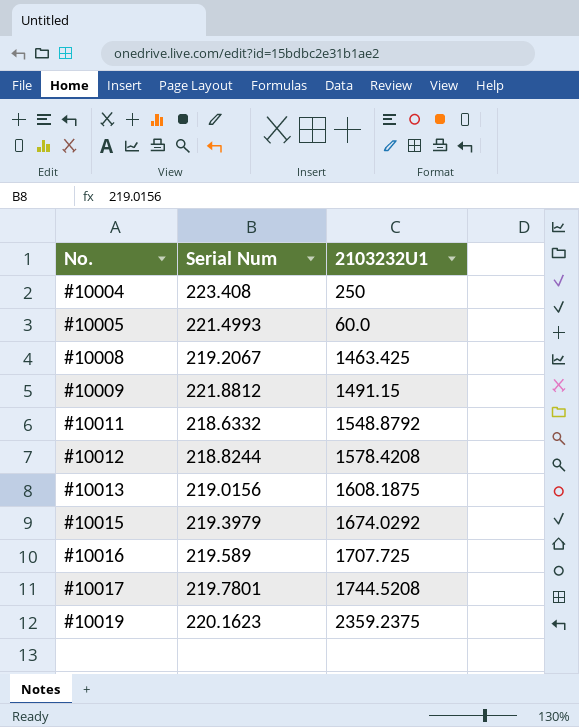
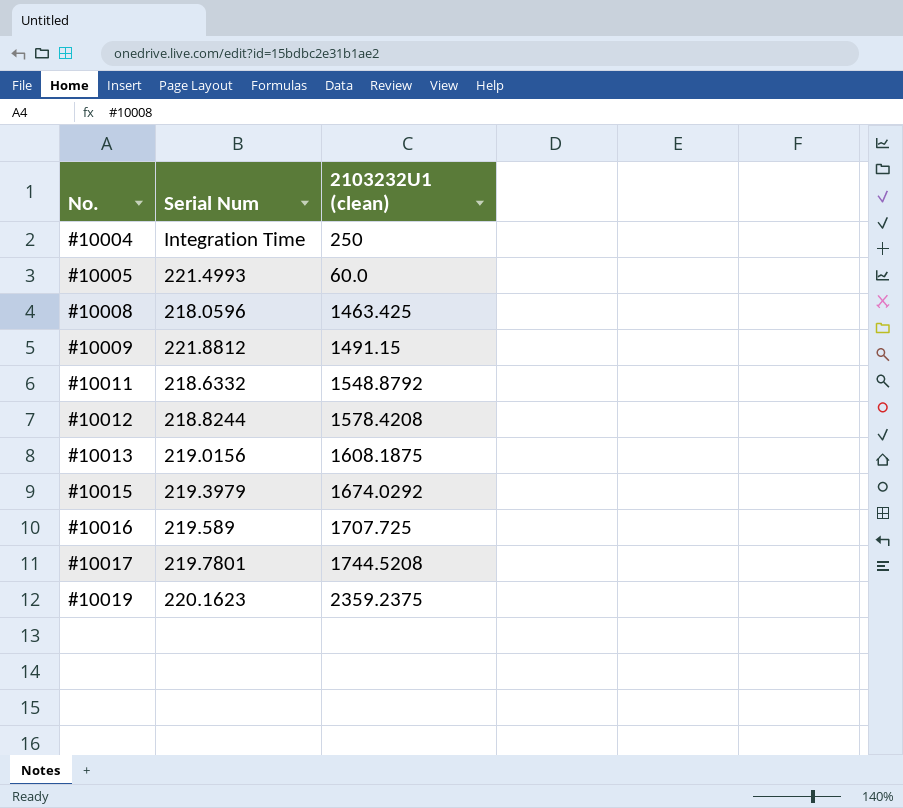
column name: 2103232U1 -> 2103232U1 (clean)
#10004 | Serial Num: 223.408 -> Integration Time
#10008 | Serial Num: 219.2067 -> 218.0596

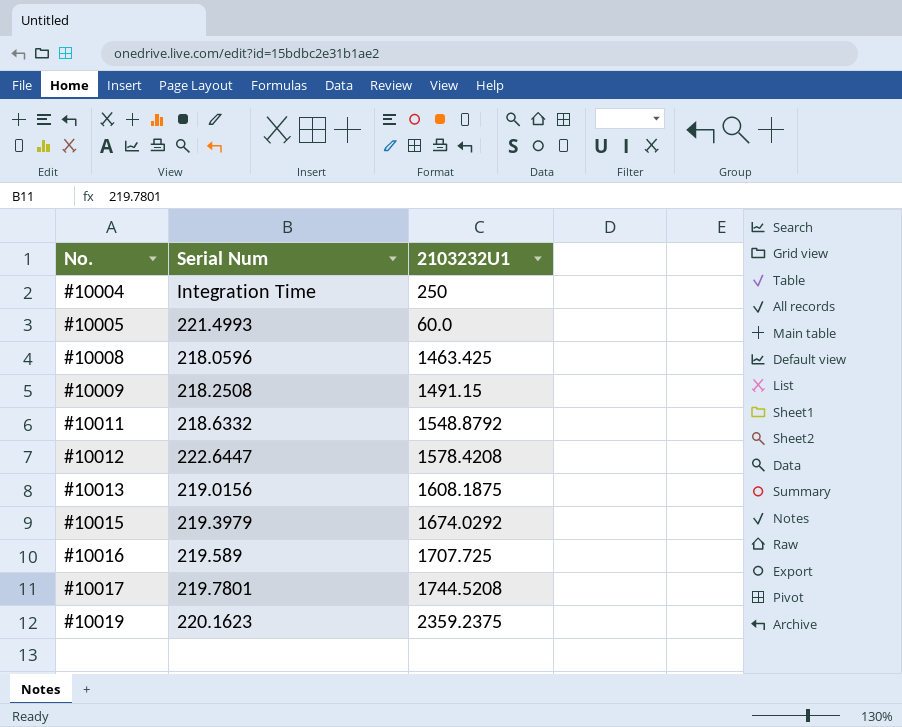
column name: 2103232U1 (clean) -> 2103232U1
#10009 | Serial Num: 221.8812 -> 218.2508
#10012 | Serial Num: 218.8244 -> 222.6447

